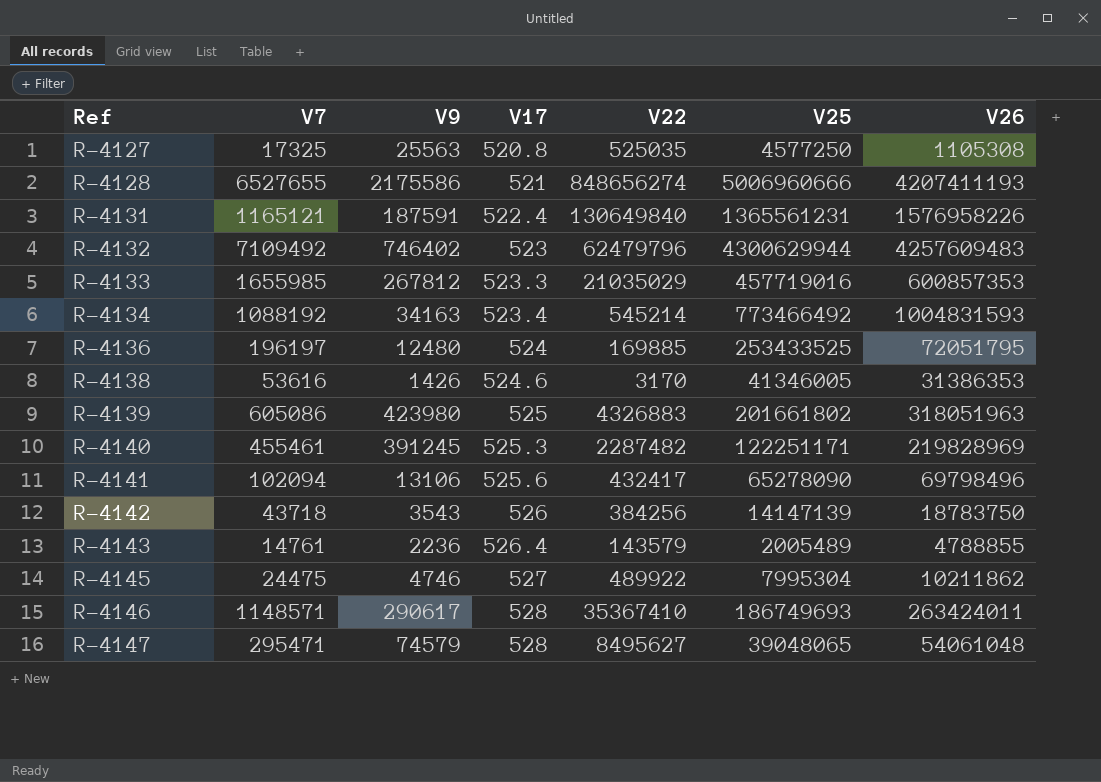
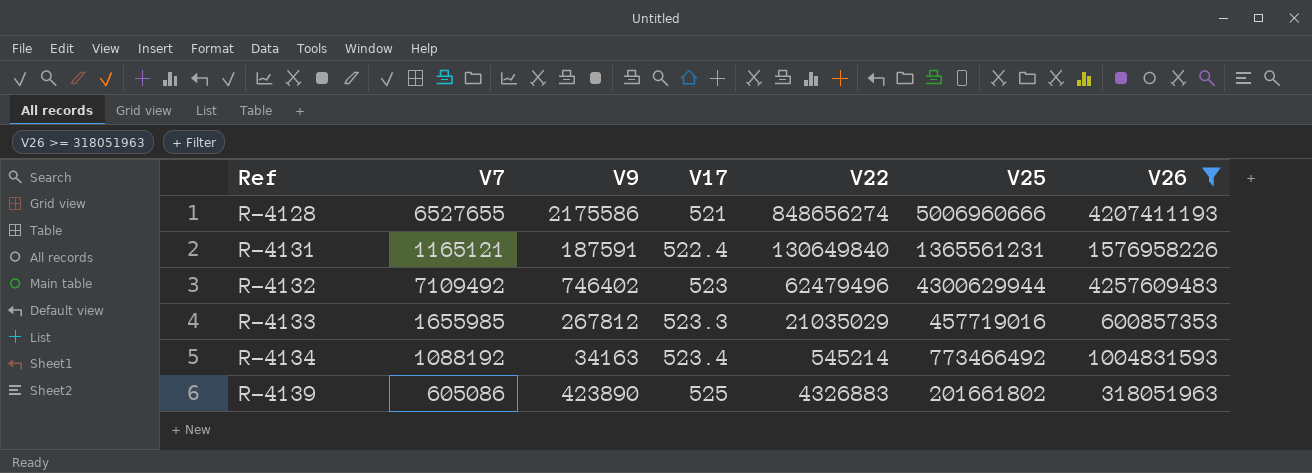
filter: none -> V26 >= 318051963
R-4132 | V22: 62479796 -> 62479496
R-4139 | V9: 423980 -> 423890

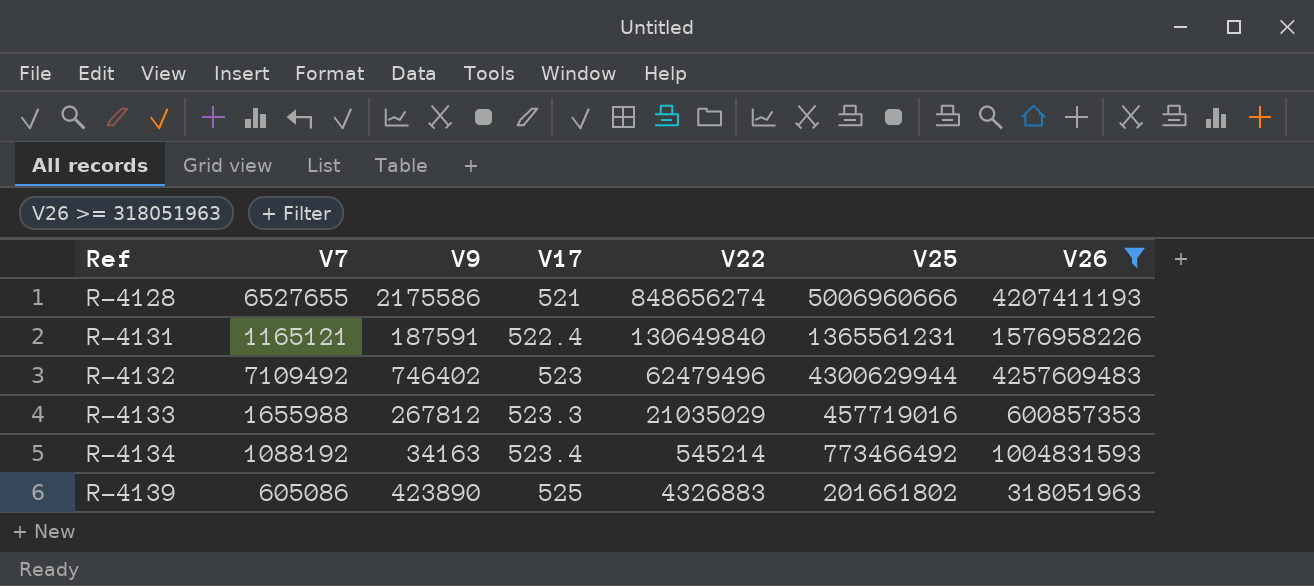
R-4133 | V7: 1655985 -> 1655988

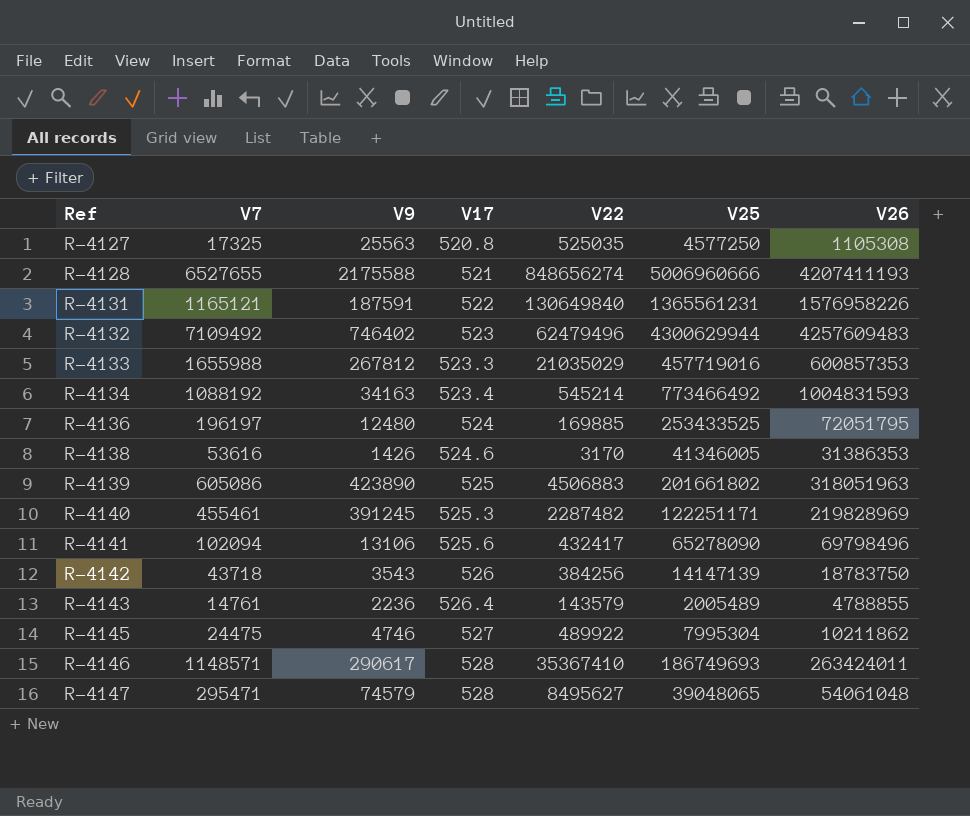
filter: V26 >= 318051963 -> none
R-4128 | V9: 2175586 -> 2175588
R-4131 | V17: 522.4 -> 522
R-4139 | V22: 4326883 -> 4506883

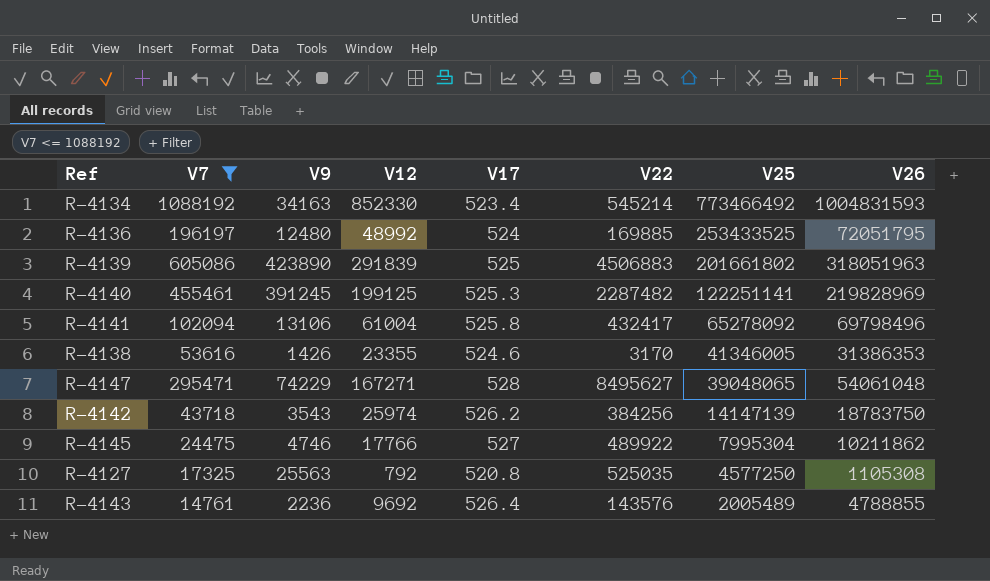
filter: none -> V7 <= 1088192
row order: Ref ascending -> V25 descending
column V12 | position: none -> 4
R-4140 | V25: 122251171 -> 122251141
R-4141 | V17: 525.6 -> 525.8
R-4141 | V25: 65278090 -> 65278092
R-4147 | V9: 74579 -> 74229
R-4142 | V17: 526 -> 526.2
R-4143 | V22: 143579 -> 143576

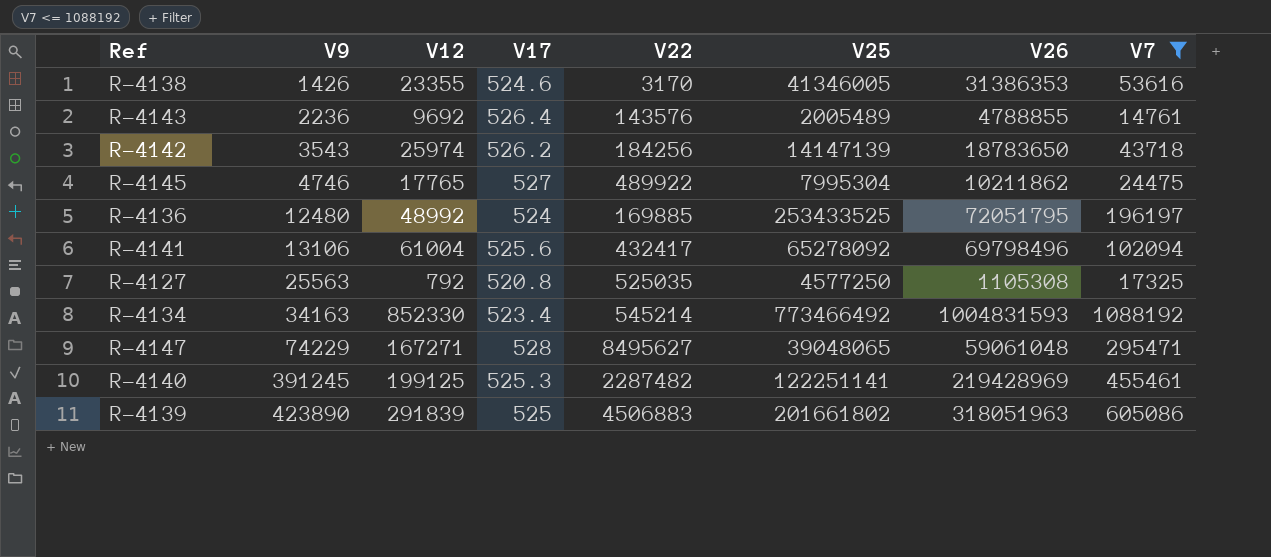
row order: V25 descending -> V9 ascending
column V7 | position: 2 -> 8
R-4142 | V22: 384256 -> 184256
R-4142 | V26: 18783750 -> 18783650
R-4145 | V12: 17766 -> 17765
R-4141 | V17: 525.8 -> 525.6
R-4147 | V26: 54061048 -> 59061048
R-4140 | V26: 219828969 -> 219428969

